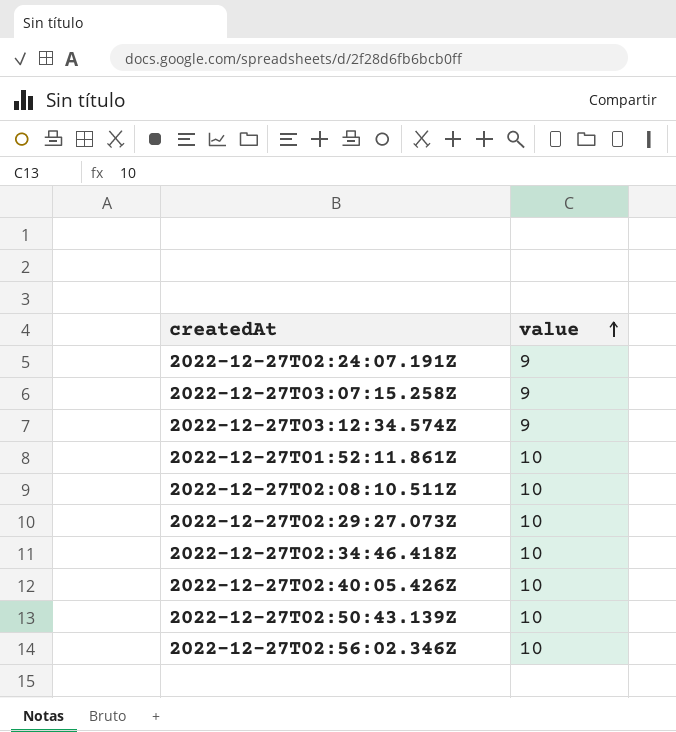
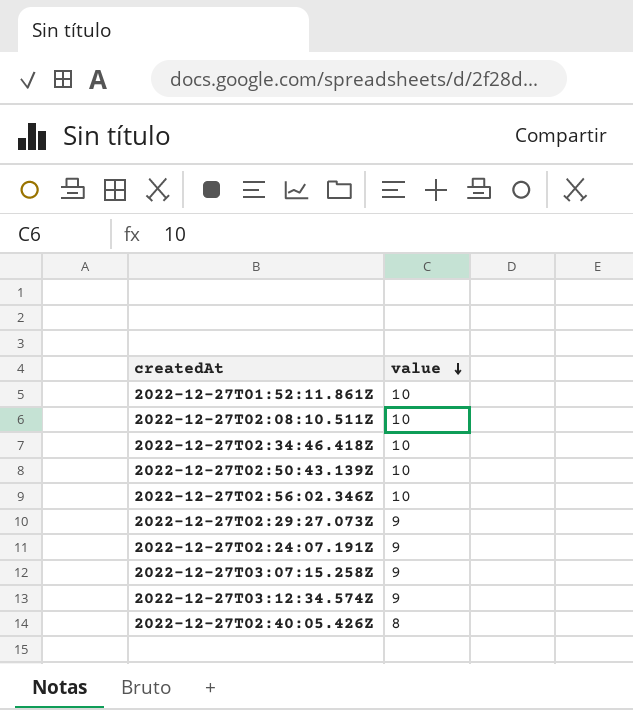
row order: value ascending -> value descending
2022-12-27T02:29:27.073Z | value: 10 -> 9
2022-12-27T02:40:05.426Z | value: 10 -> 8

